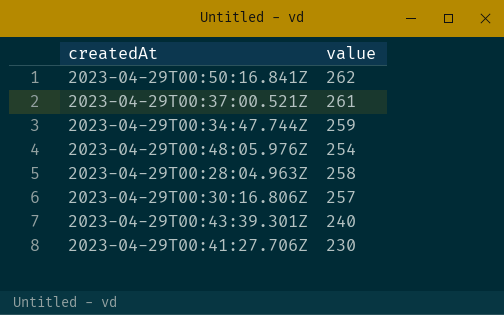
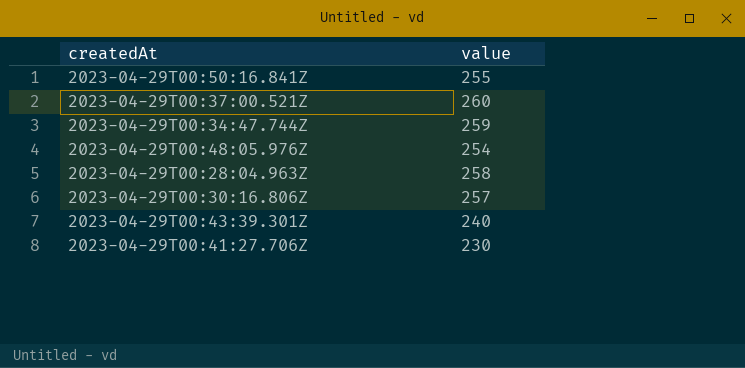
2023-04-29T00:50:16.841Z | value: 262 -> 255
2023-04-29T00:37:00.521Z | value: 261 -> 260

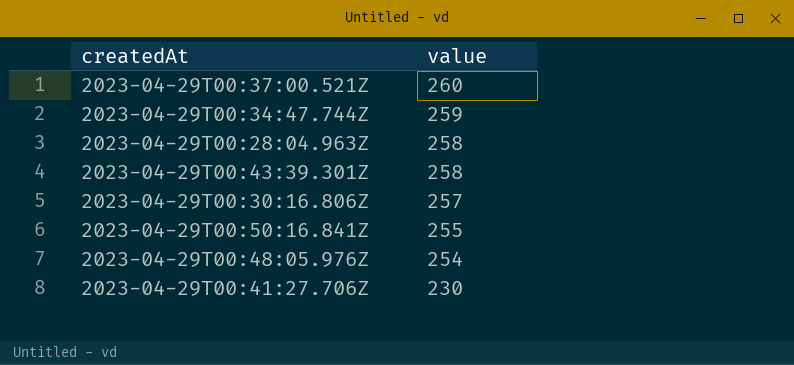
row order: none -> value descending
2023-04-29T00:43:39.301Z | value: 240 -> 258

